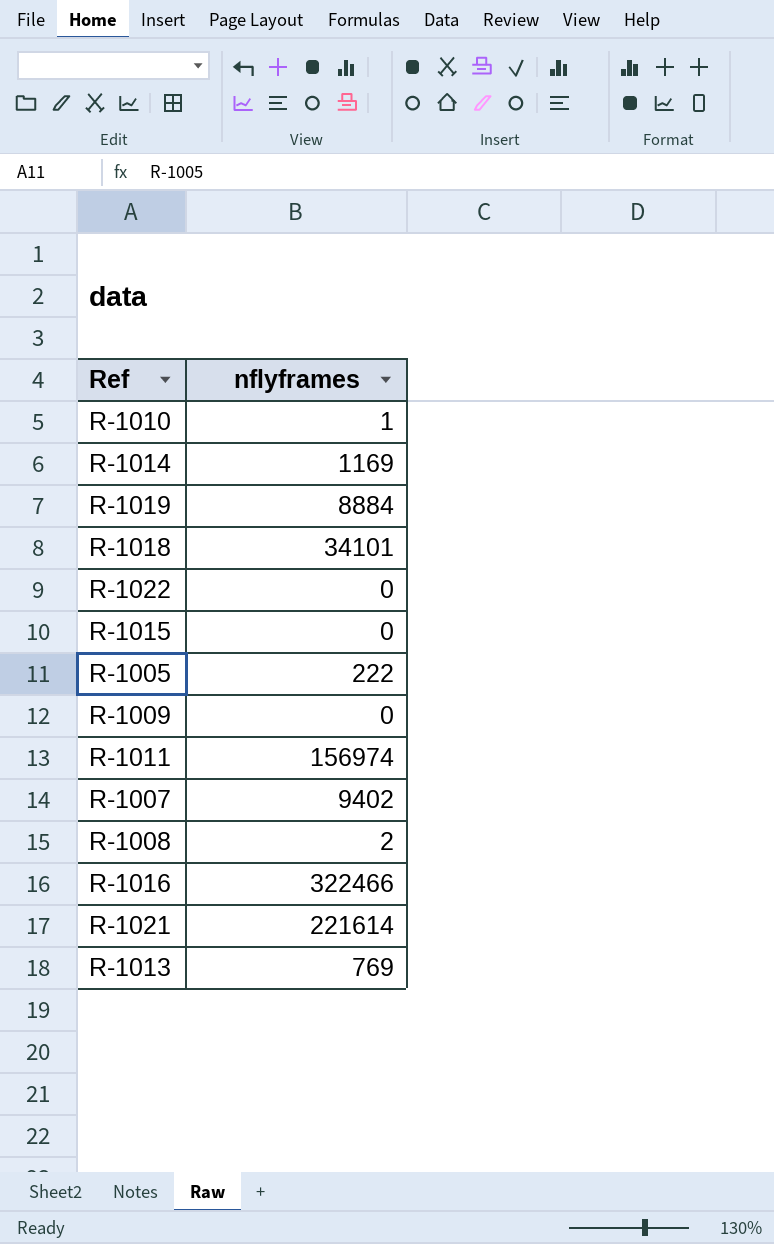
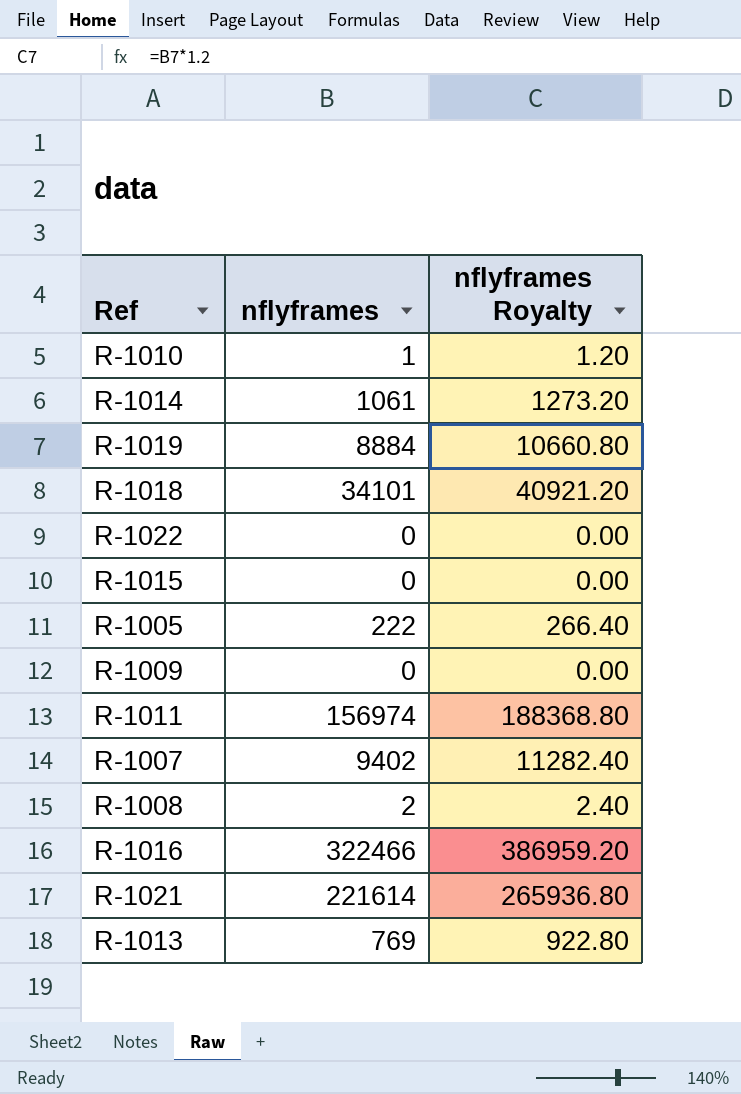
column nflyframes Royalty | formula: none -> [nflyframes] * 1.2
R-1014 | nflyframes: 1169 -> 1061

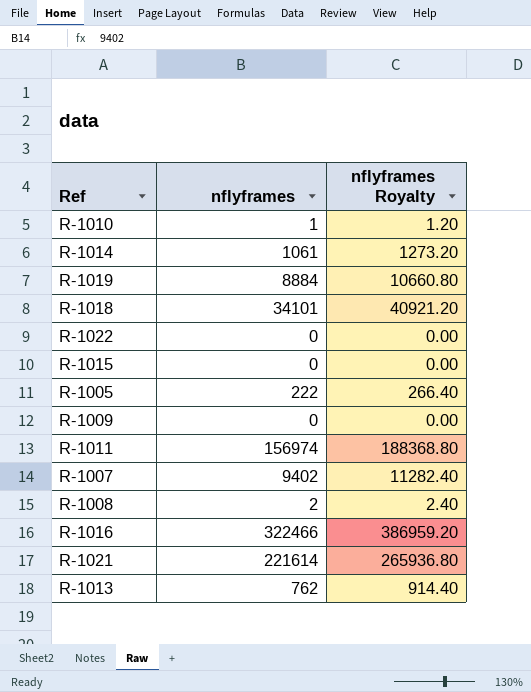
R-1013 | nflyframes: 769 -> 762
R-1013 | nflyframes Royalty: 922.80 -> 914.40

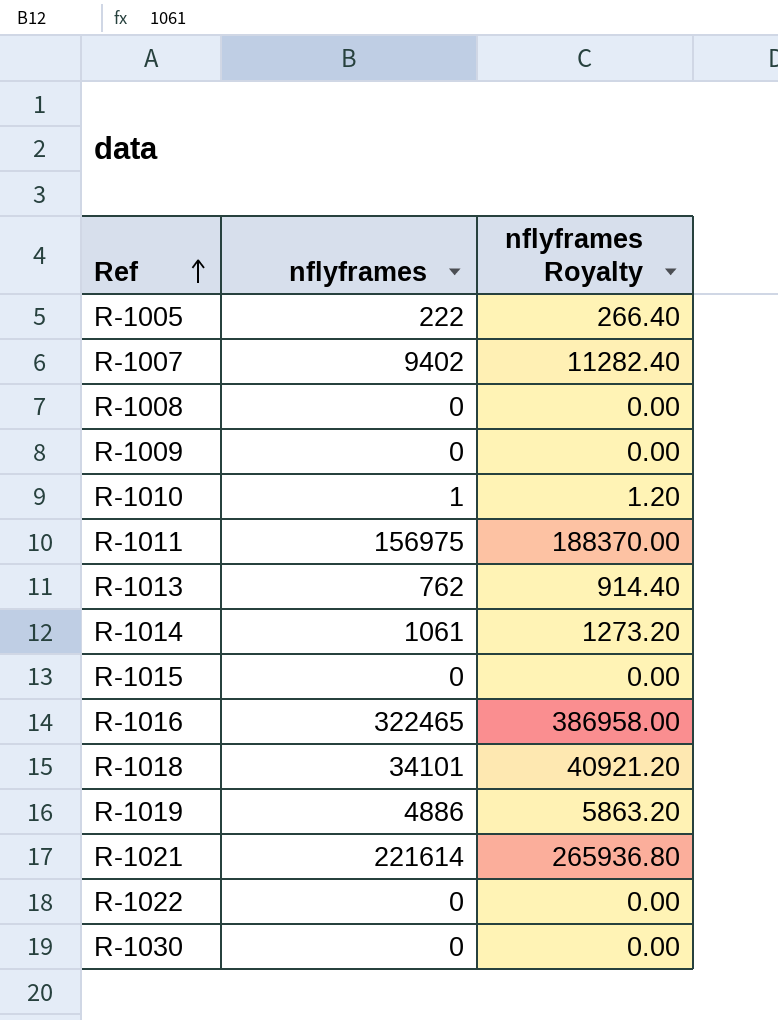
row order: none -> Ref ascending
R-1008 | nflyframes: 2 -> 0
R-1008 | nflyframes Royalty: 2.40 -> 0.00
R-1011 | nflyframes: 156974 -> 156975
R-1011 | nflyframes Royalty: 188368.80 -> 188370.00
R-1016 | nflyframes: 322466 -> 322465
R-1016 | nflyframes Royalty: 386959.20 -> 386958.00
R-1019 | nflyframes: 8884 -> 4886
R-1019 | nflyframes Royalty: 10660.80 -> 5863.20
row R-1030: none -> 0 | 0.00

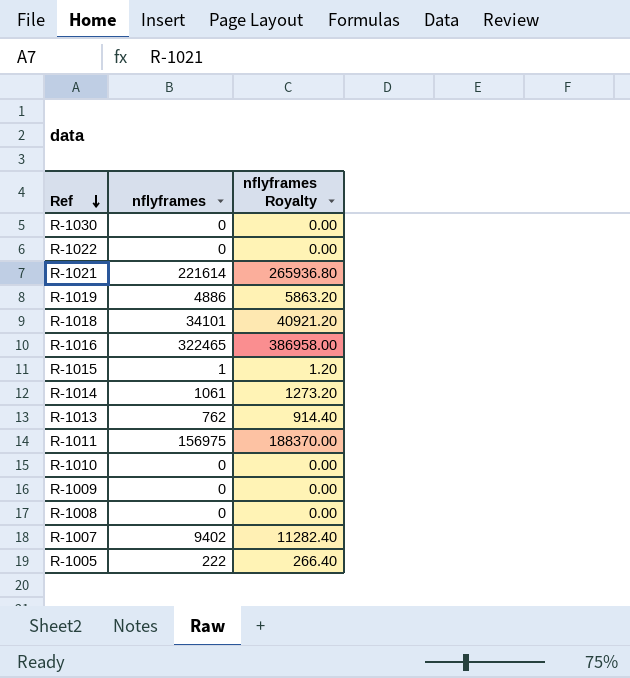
row order: Ref ascending -> Ref descending
R-1015 | nflyframes: 0 -> 1
R-1015 | nflyframes Royalty: 0.00 -> 1.20
R-1010 | nflyframes: 1 -> 0
R-1010 | nflyframes Royalty: 1.20 -> 0.00

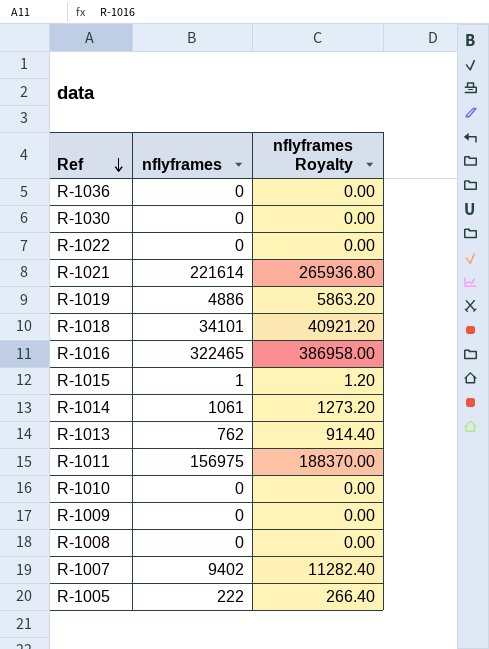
row R-1036: none -> 0 | 0.00

